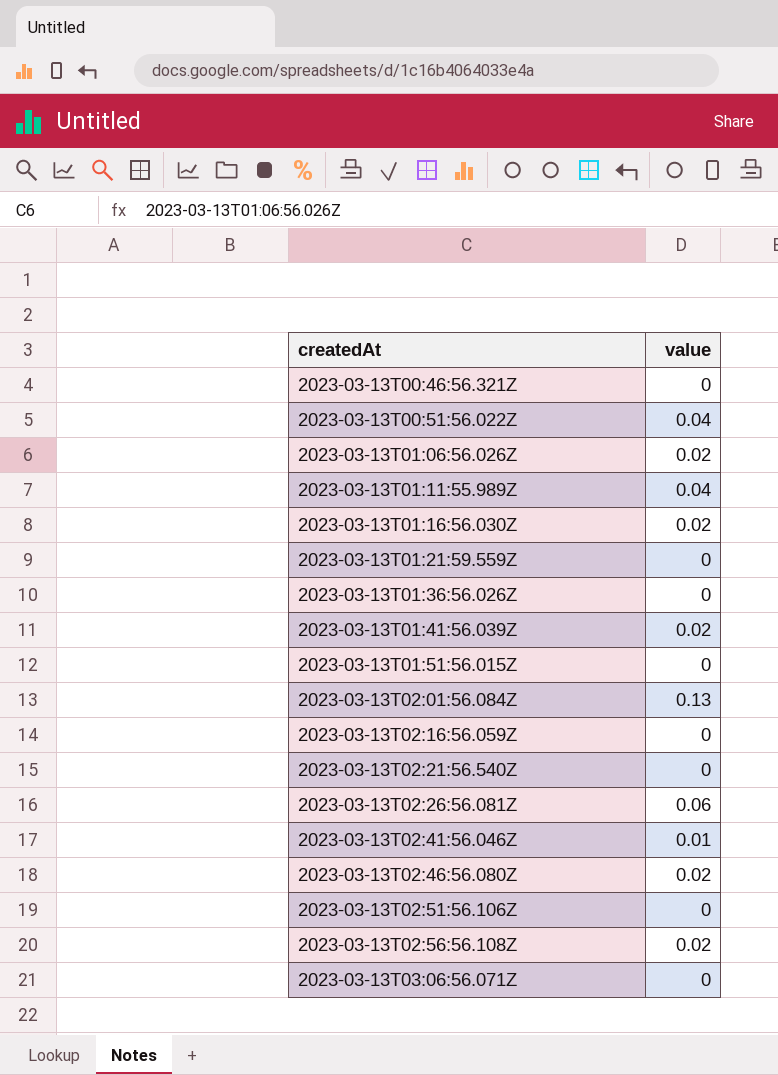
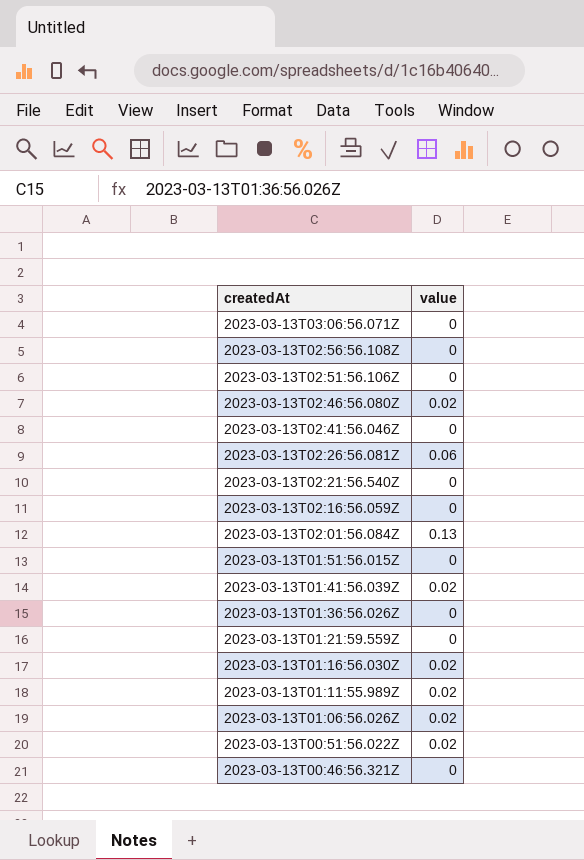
row order: createdAt ascending -> createdAt descending
2023-03-13T02:56:56.108Z | value: 0.02 -> 0
2023-03-13T02:41:56.046Z | value: 0.01 -> 0
2023-03-13T01:11:55.989Z | value: 0.04 -> 0.02
2023-03-13T00:51:56.022Z | value: 0.04 -> 0.02

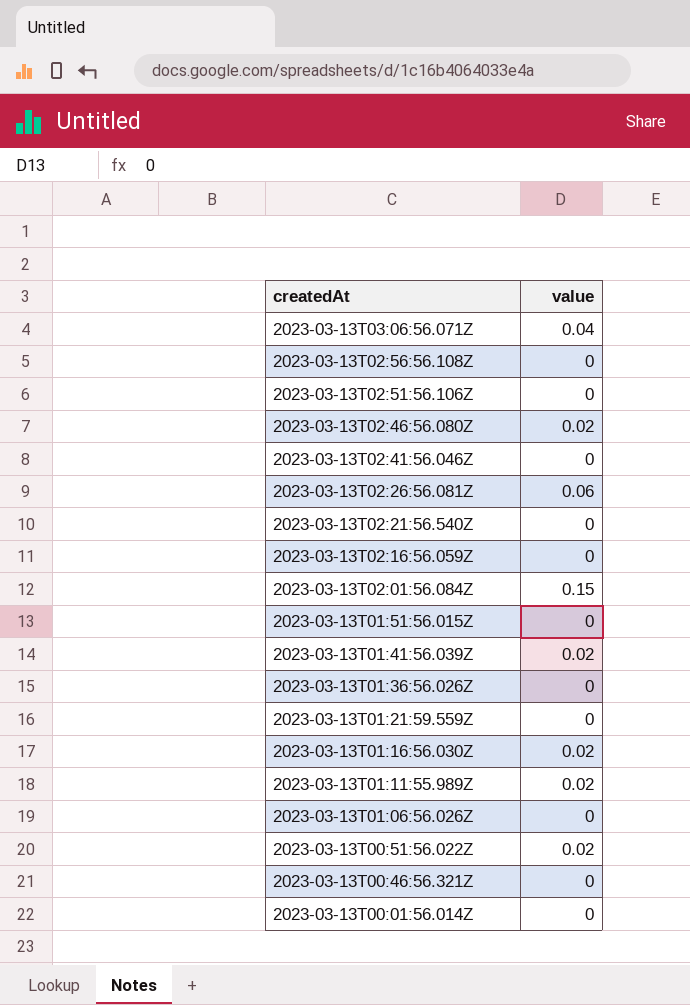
2023-03-13T03:06:56.071Z | value: 0 -> 0.04
2023-03-13T02:01:56.084Z | value: 0.13 -> 0.15
2023-03-13T01:06:56.026Z | value: 0.02 -> 0
row 2023-03-13T00:01:56.014Z: none -> 0

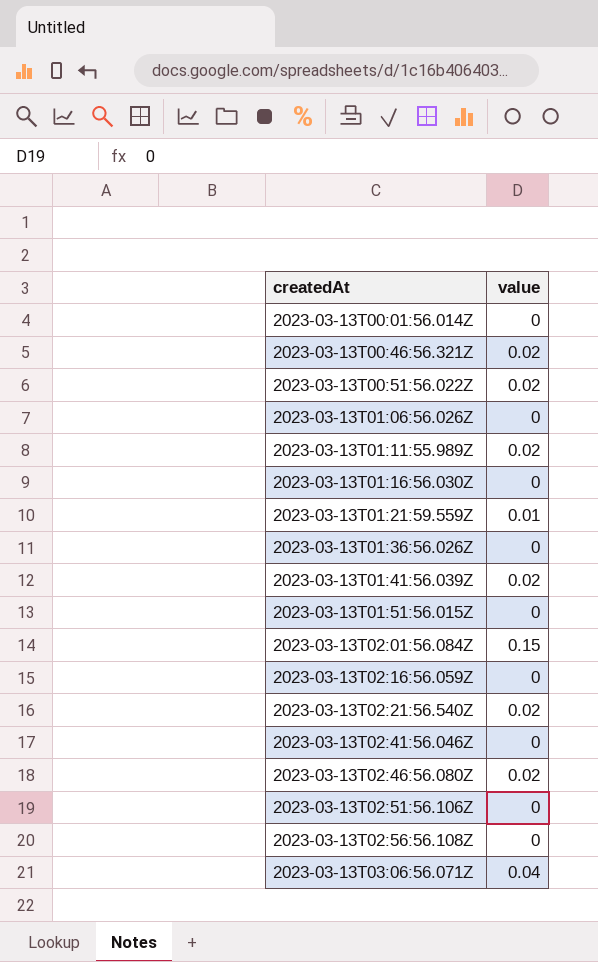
row order: createdAt descending -> createdAt ascending
row 2023-03-13T02:26:56.081Z: 0.06 -> none
2023-03-13T00:46:56.321Z | value: 0 -> 0.02
2023-03-13T01:16:56.030Z | value: 0.02 -> 0
2023-03-13T01:21:59.559Z | value: 0 -> 0.01
2023-03-13T02:21:56.540Z | value: 0 -> 0.02

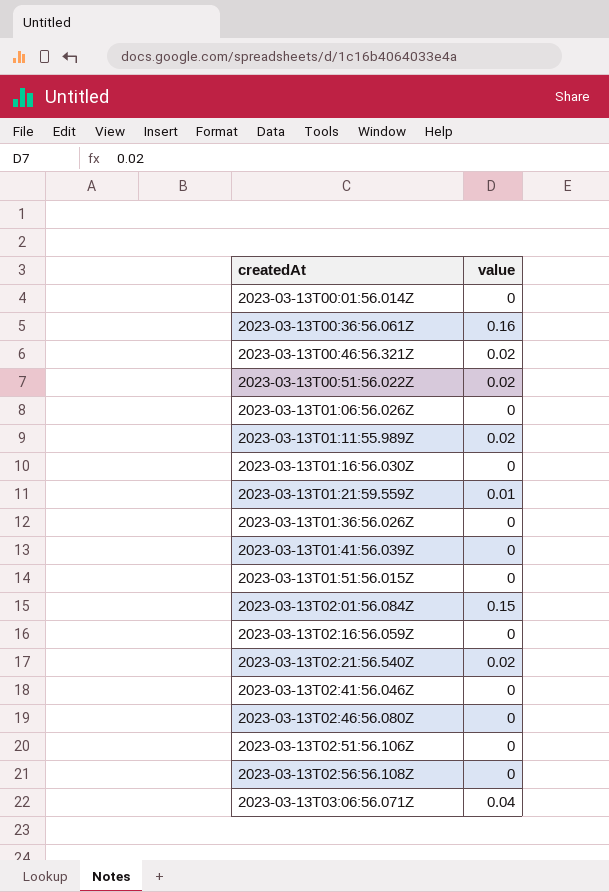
row 2023-03-13T00:36:56.061Z: none -> 0.16
2023-03-13T01:41:56.039Z | value: 0.02 -> 0
2023-03-13T02:46:56.080Z | value: 0.02 -> 0

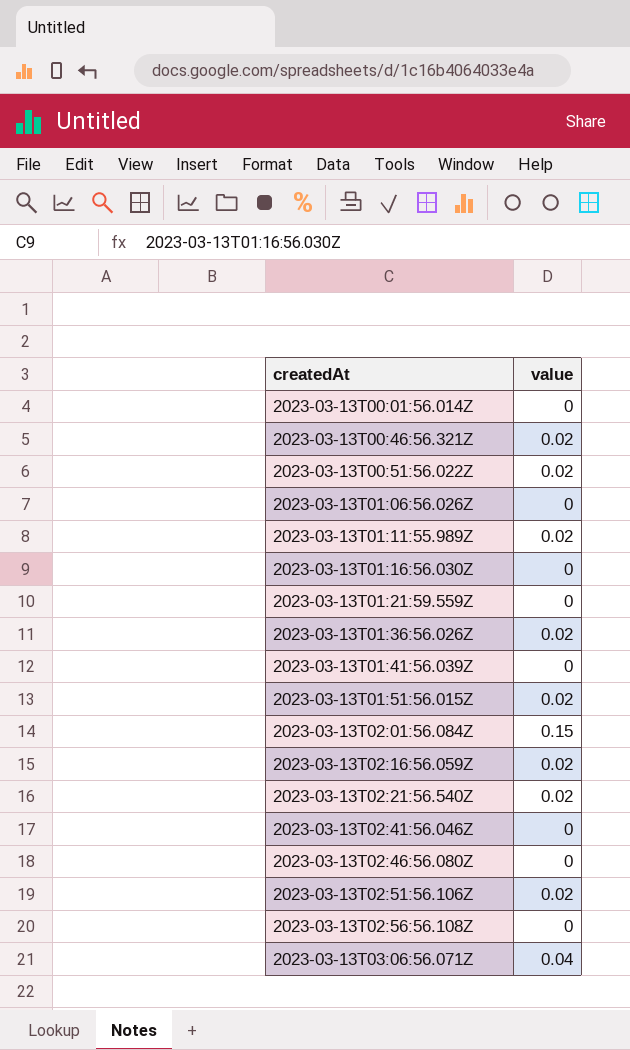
row 2023-03-13T00:36:56.061Z: 0.16 -> none
2023-03-13T01:21:59.559Z | value: 0.01 -> 0
2023-03-13T01:36:56.026Z | value: 0 -> 0.02
2023-03-13T01:51:56.015Z | value: 0 -> 0.02
2023-03-13T02:16:56.059Z | value: 0 -> 0.02
2023-03-13T02:51:56.106Z | value: 0 -> 0.02

